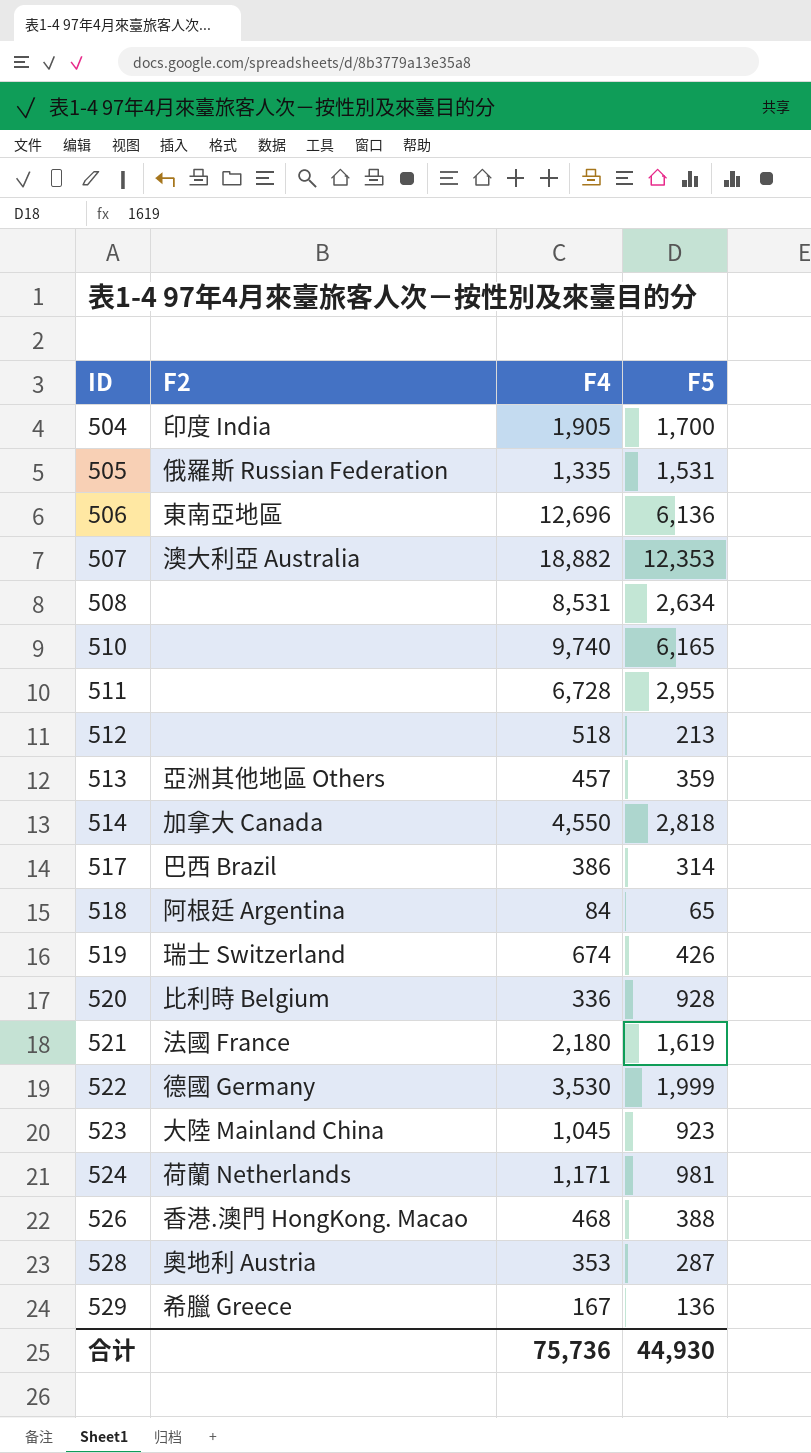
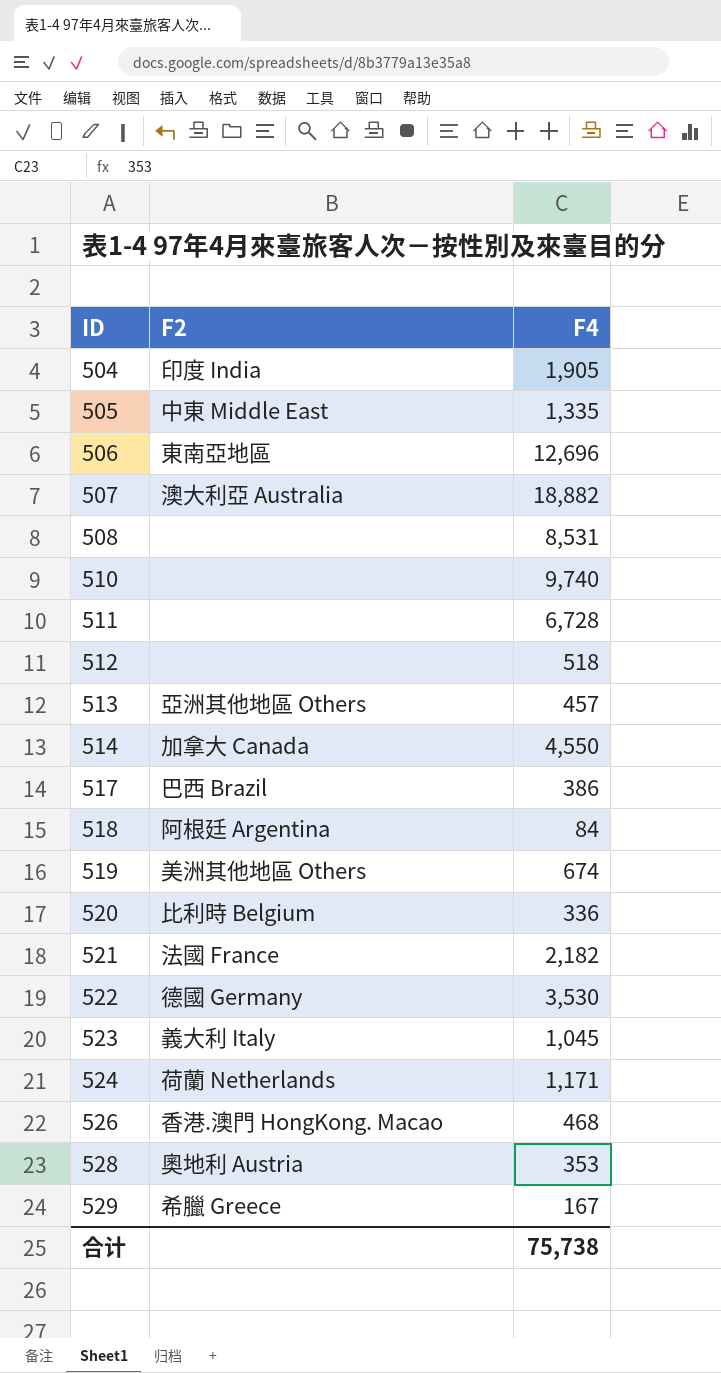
column F5 | position: 4 -> none
505 | F2: 俄羅斯 Russian Federation -> 中東 Middle East
519 | F2: 瑞士 Switzerland -> 美洲其他地區 Others
521 | F4: 2,180 -> 2,182
523 | F2: 大陸 Mainland China -> 義大利 Italy
合计 | F4: 75,736 -> 75,738

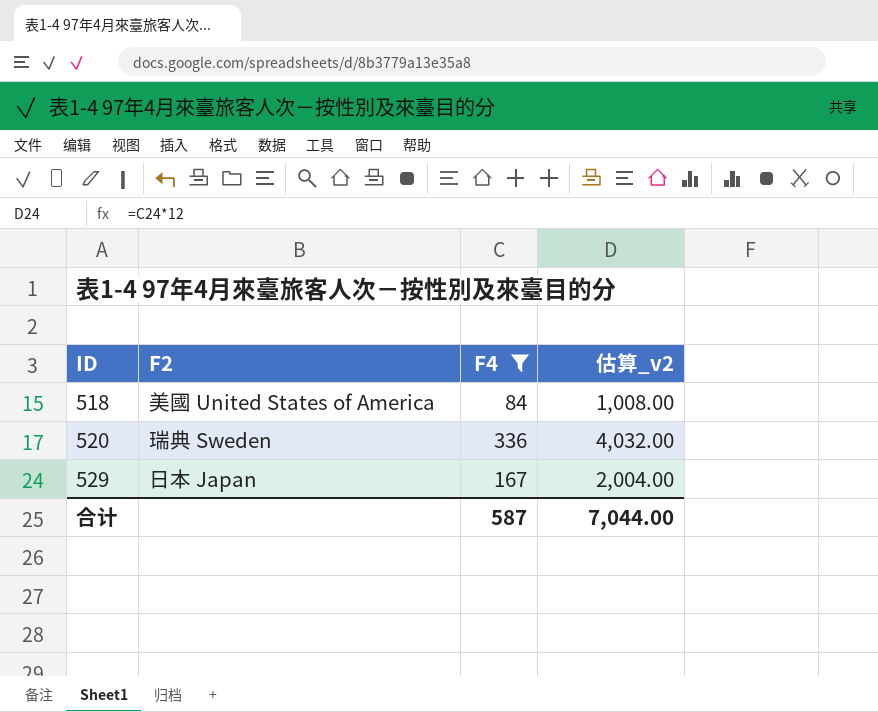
filter: none -> F4 <= 336
column 估算_v2 | formula: none -> [F4] * 12
518 | F2: 阿根廷 Argentina -> 美國 United States of America
520 | F2: 比利時 Belgium -> 瑞典 Sweden
529 | F2: 希臘 Greece -> 日本 Japan
合计 | F4: 75,738 -> 587

